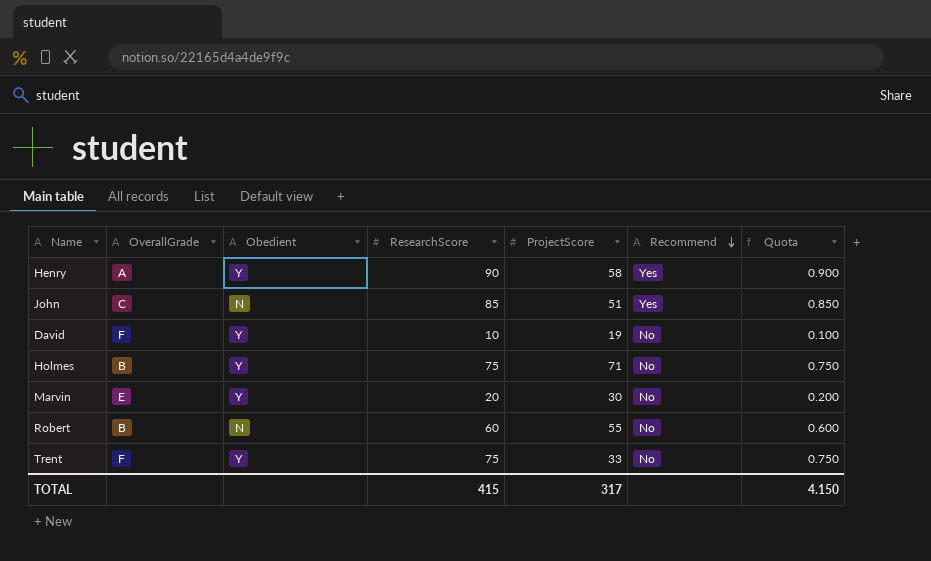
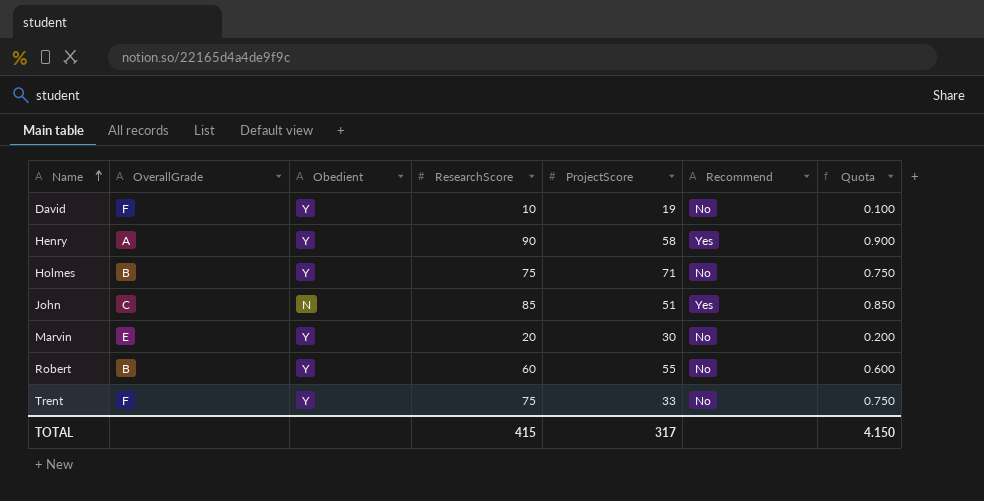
row order: Recommend descending -> Name ascending
Robert | Obedient: N -> Y

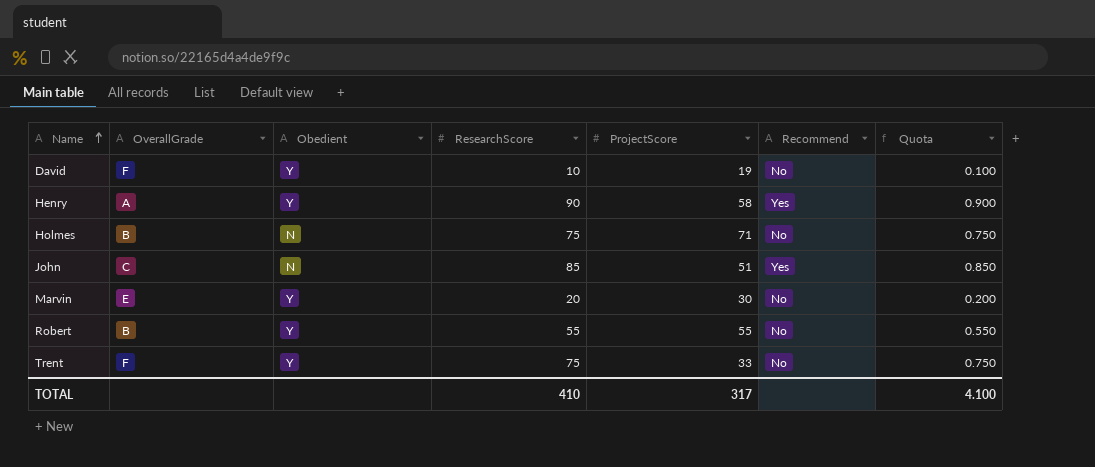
Holmes | Obedient: Y -> N
Robert | ResearchScore: 60 -> 55
Robert | Quota: 0.600 -> 0.550
TOTAL | ResearchScore: 415 -> 410
TOTAL | Quota: 4.150 -> 4.100

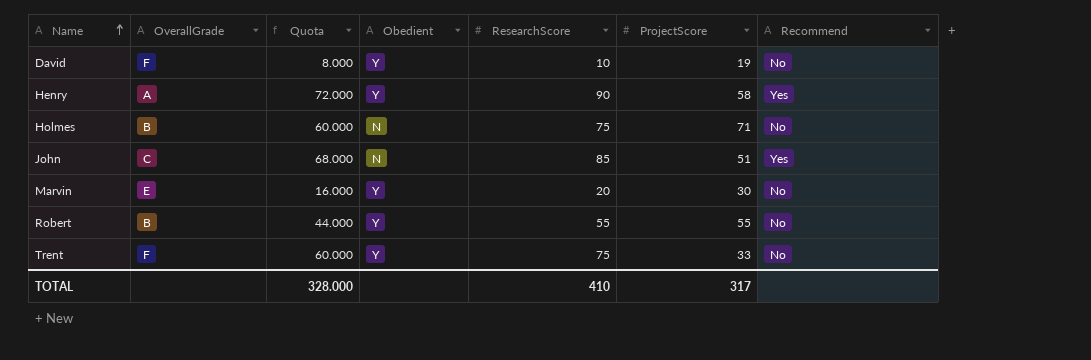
column Quota | formula: [ResearchScore] * 0.01 -> [ResearchScore] * 0.8
column Quota | position: 7 -> 3
TOTAL | Quota: 4.100 -> 328.000

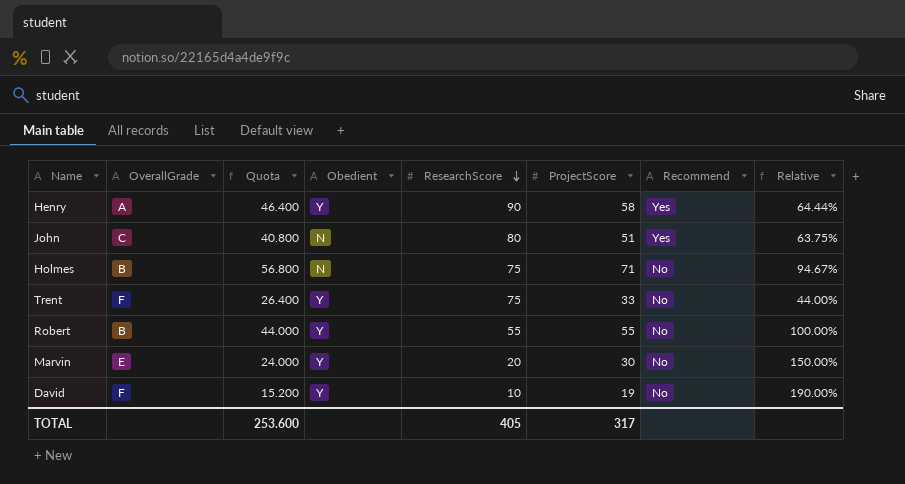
row order: Name ascending -> ResearchScore descending
column Quota | formula: [ResearchScore] * 0.8 -> [ProjectScore] * 0.8
column Relative | formula: none -> [ProjectScore] / [ResearchScore]
John | ResearchScore: 85 -> 80
TOTAL | Quota: 328.000 -> 253.600
TOTAL | ResearchScore: 410 -> 405

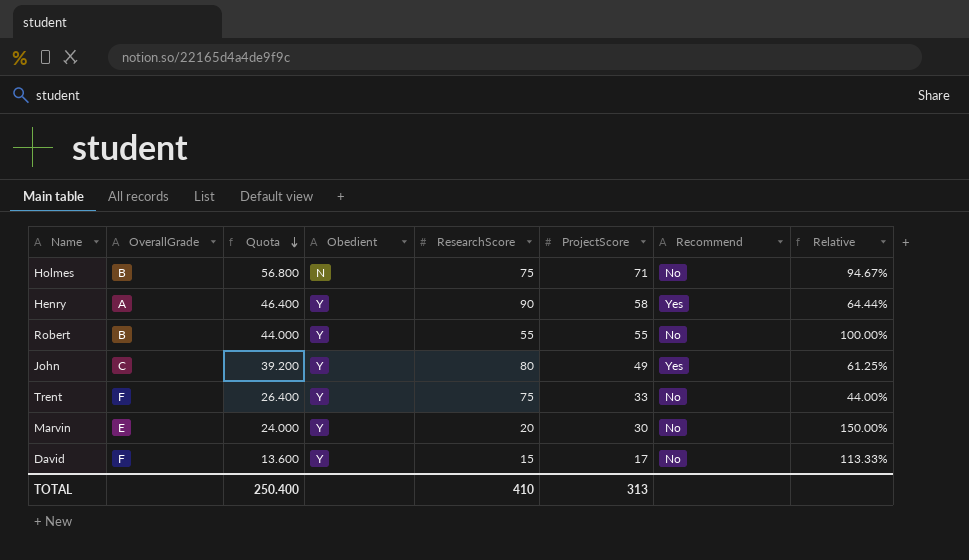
row order: ResearchScore descending -> Quota descending
John | Quota: 40.800 -> 39.200
John | Obedient: N -> Y
John | ProjectScore: 51 -> 49
John | Relative: 63.75% -> 61.25%
David | Quota: 15.200 -> 13.600
David | ResearchScore: 10 -> 15
David | ProjectScore: 19 -> 17
David | Relative: 190.00% -> 113.33%
TOTAL | Quota: 253.600 -> 250.400
TOTAL | ResearchScore: 405 -> 410
TOTAL | ProjectScore: 317 -> 313

